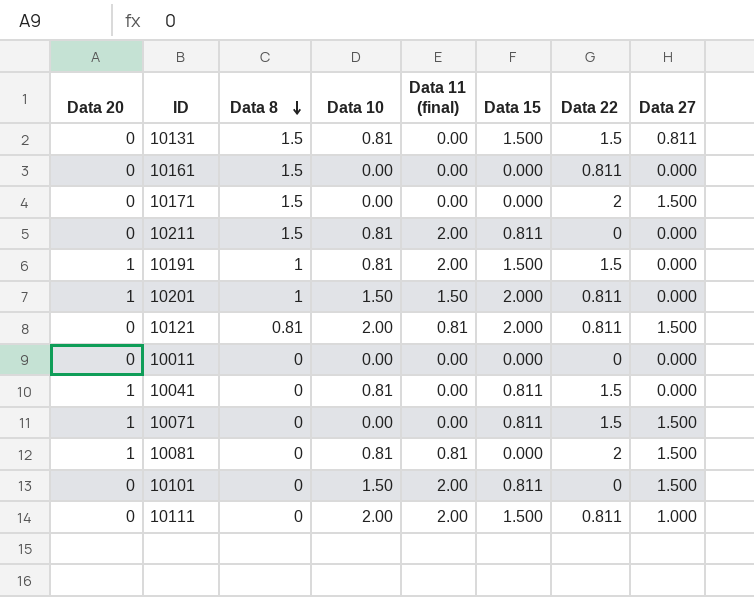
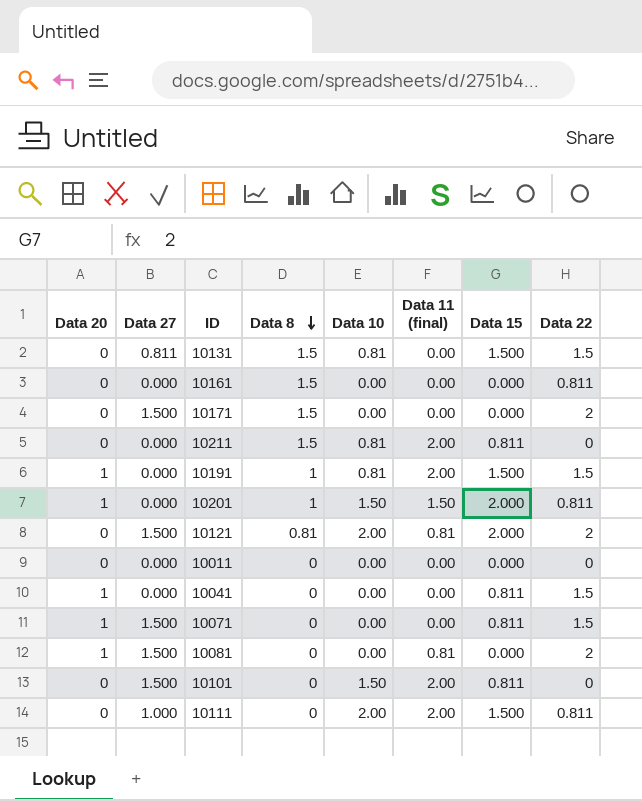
column Data 27 | position: 8 -> 2
10121 | Data 22: 0.811 -> 2
10041 | Data 10: 0.81 -> 0.00
10081 | Data 10: 0.81 -> 0.00

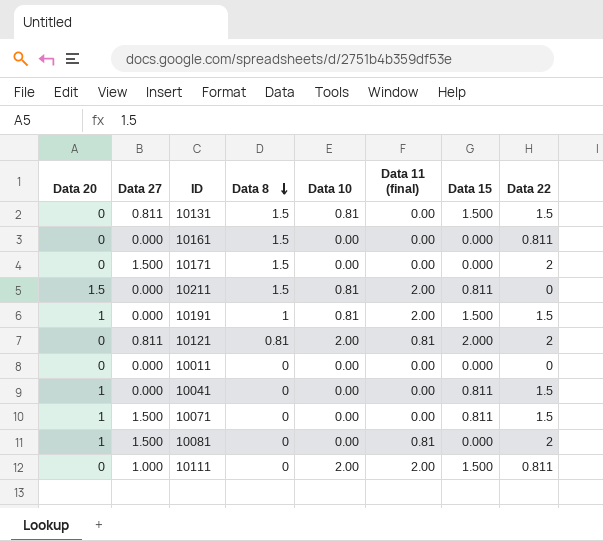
row 10201: 1 | 0.000 | 1 | 1.50 | 1.50 | 2.000 | 0.811 -> none
row 10101: 0 | 1.500 | 0 | 1.50 | 2.00 | 0.811 | 0 -> none
10211 | Data 20: 0 -> 1.5
10121 | Data 27: 1.500 -> 0.811

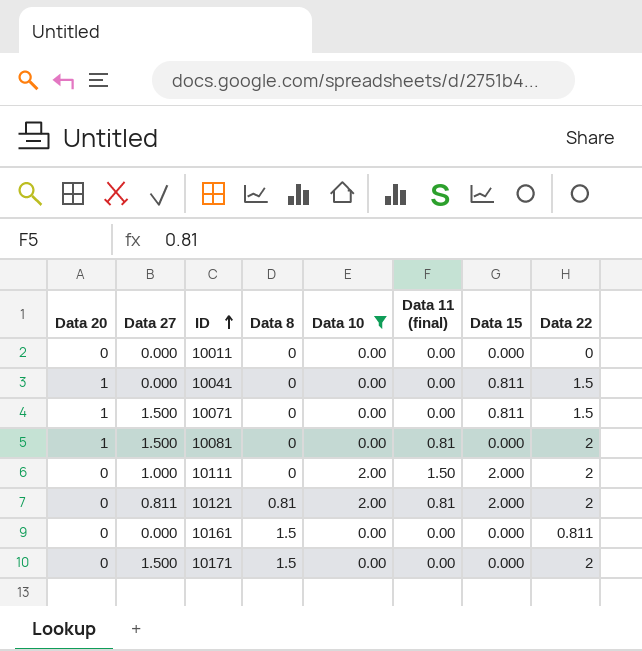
filter: none -> Data 10 != 0.81
row order: Data 8 descending -> ID ascending
10111 | Data 11 (final): 2.00 -> 1.50
10111 | Data 15: 1.500 -> 2.000
10111 | Data 22: 0.811 -> 2

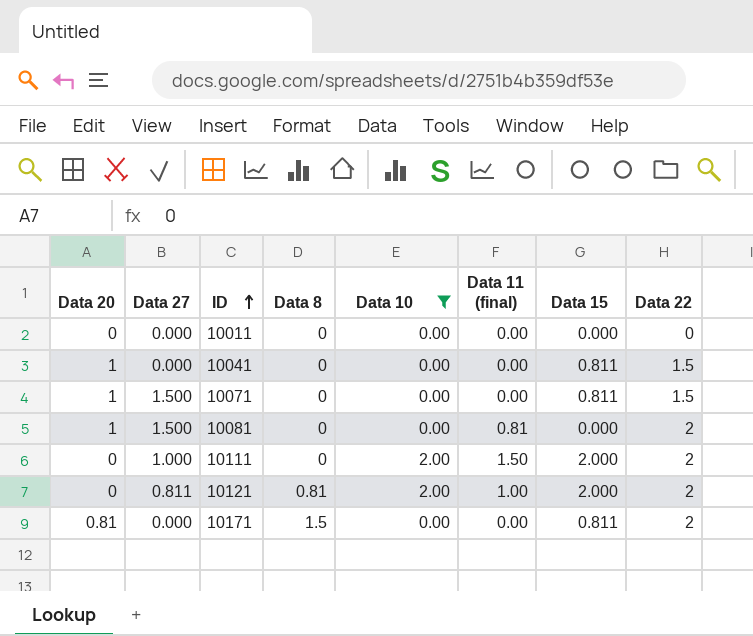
row 10161: 0 | 0.000 | 1.5 | 0.00 | 0.00 | 0.000 | 0.811 -> none
10121 | Data 11 (final): 0.81 -> 1.00
10171 | Data 20: 0 -> 0.81
10171 | Data 27: 1.500 -> 0.000
10171 | Data 15: 0.000 -> 0.811

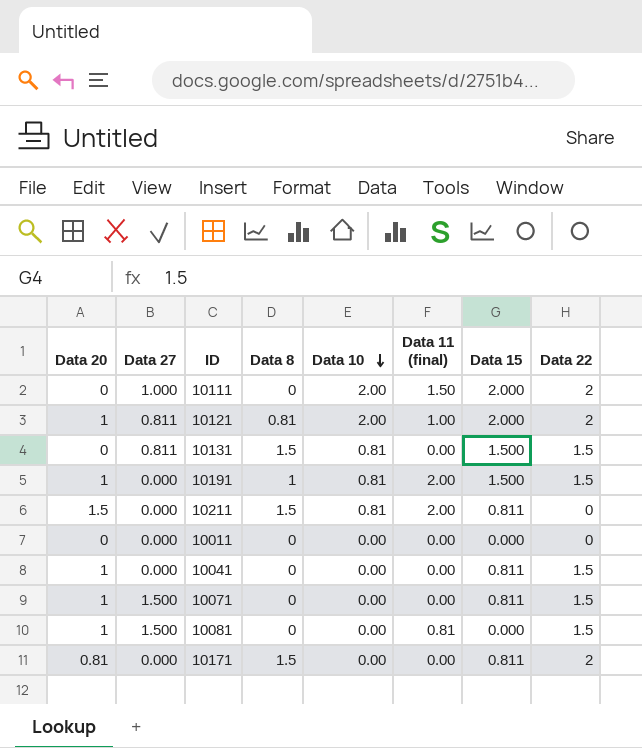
filter: Data 10 != 0.81 -> none
row order: ID ascending -> Data 10 descending
10121 | Data 20: 0 -> 1
10081 | Data 22: 2 -> 1.5

